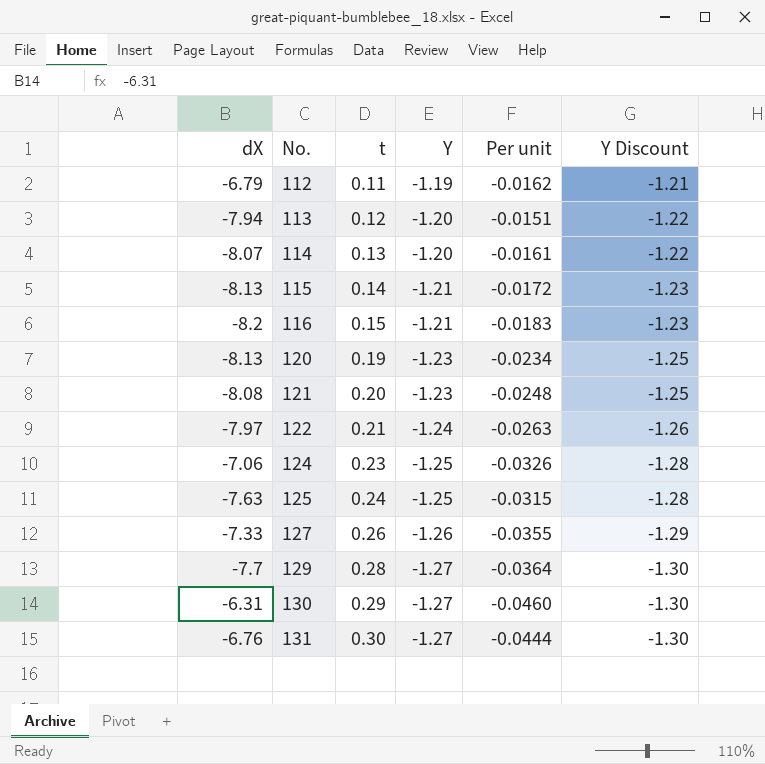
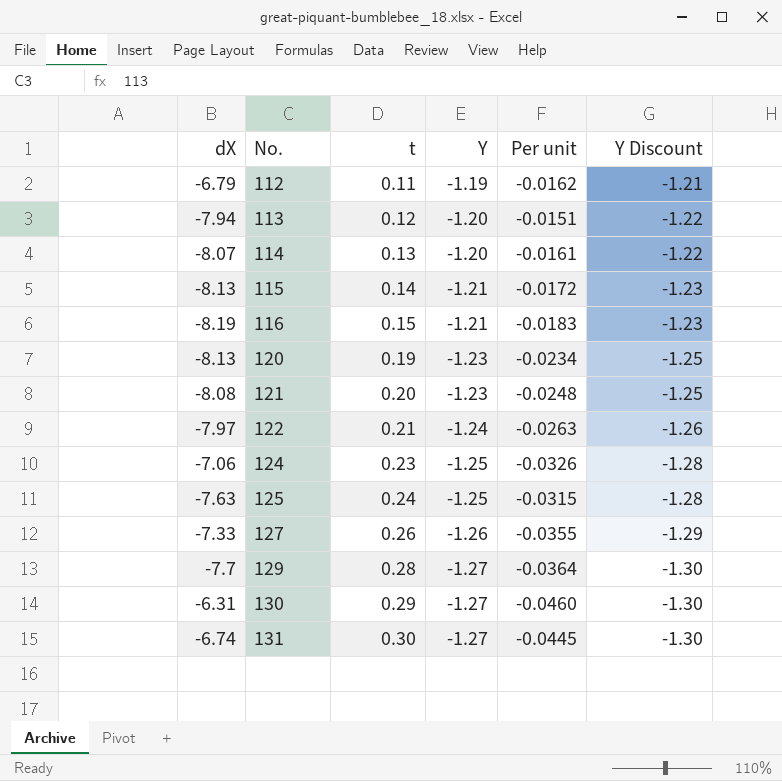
116 | dX: -8.2 -> -8.19
131 | dX: -6.76 -> -6.74
131 | Per unit: -0.0444 -> -0.0445

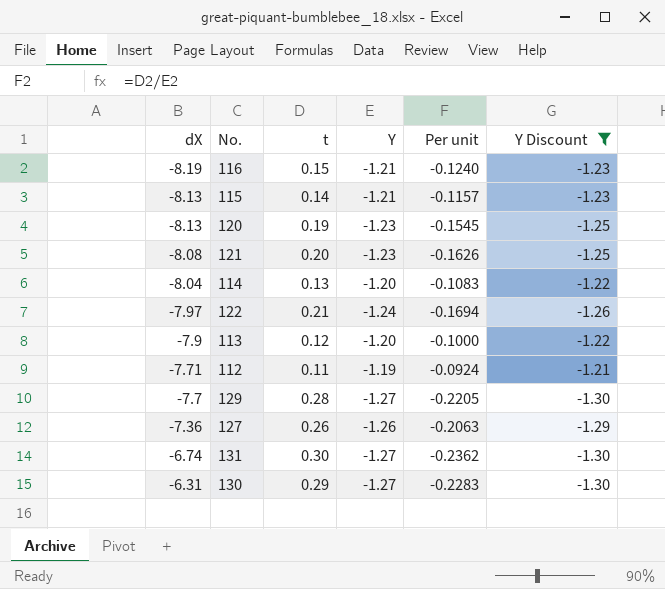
filter: none -> Y Discount != -1.28
row order: No. ascending -> dX ascending
column Per unit | formula: [t] / [dX] -> [t] / [Y]
114 | dX: -8.07 -> -8.04
113 | dX: -7.94 -> -7.9
112 | dX: -6.79 -> -7.71
127 | dX: -7.33 -> -7.36

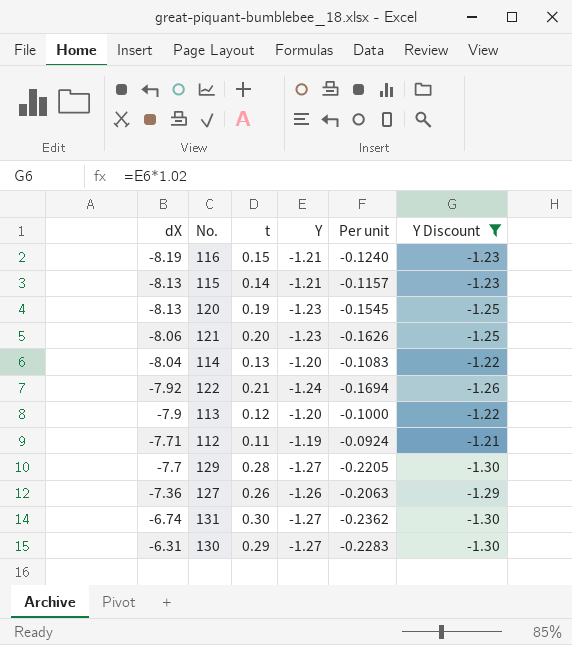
121 | dX: -8.08 -> -8.06
122 | dX: -7.97 -> -7.92

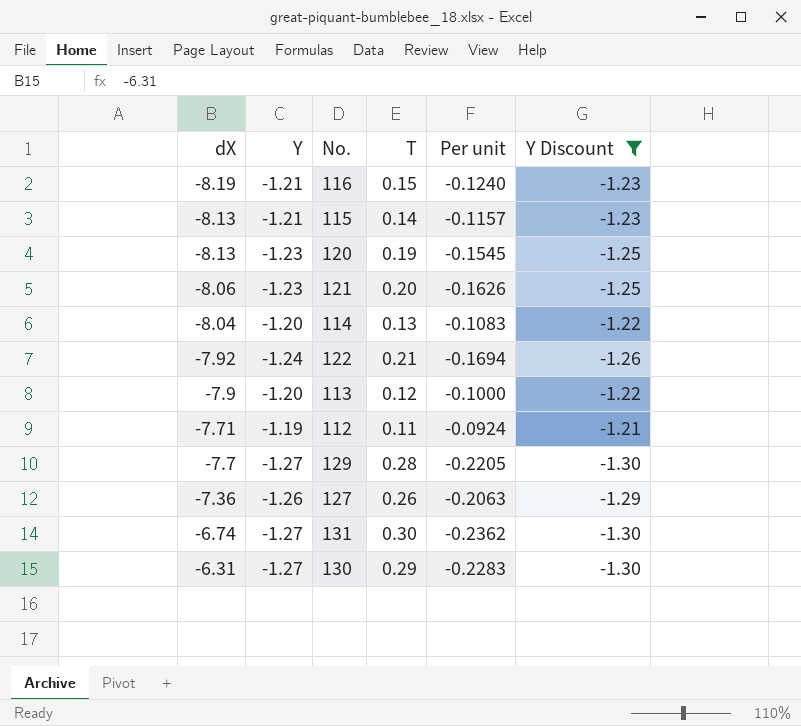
column Y | position: 4 -> 2
column name: t -> T

